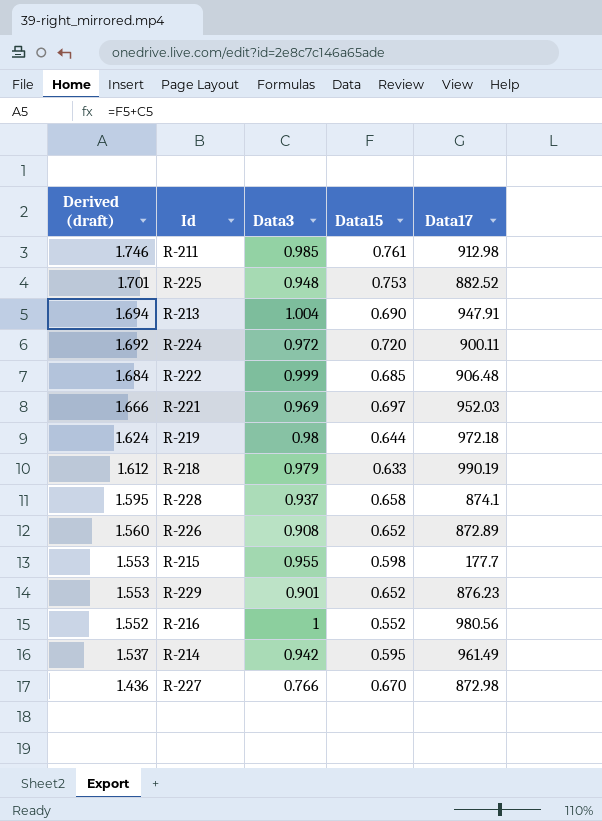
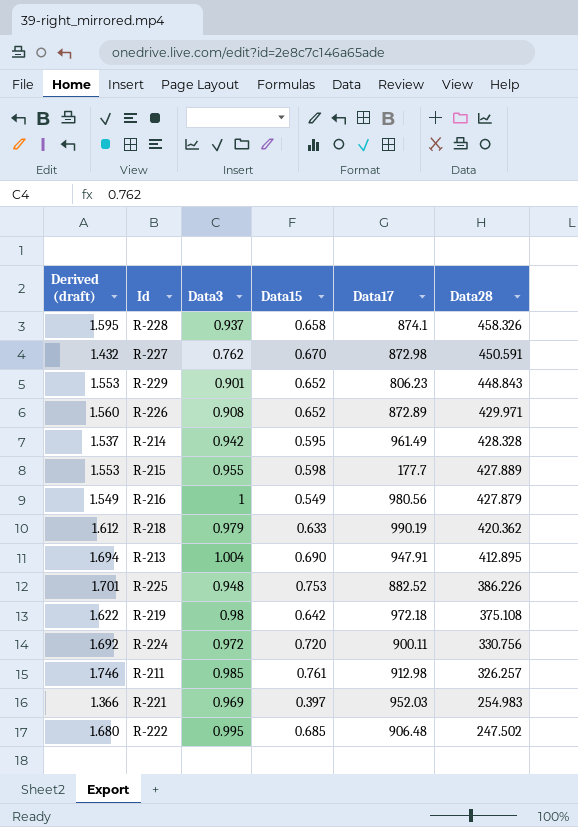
row order: Derived (draft) descending -> Data28 descending
column Data28 | position: none -> 6
R-227 | Derived (draft): 1.436 -> 1.432
R-227 | Data3: 0.766 -> 0.762
R-229 | Data17: 876.23 -> 806.23
R-216 | Derived (draft): 1.552 -> 1.549
R-216 | Data15: 0.552 -> 0.549
R-219 | Derived (draft): 1.624 -> 1.622
R-219 | Data15: 0.644 -> 0.642
R-221 | Derived (draft): 1.666 -> 1.366
R-221 | Data15: 0.697 -> 0.397
R-222 | Derived (draft): 1.684 -> 1.680
R-222 | Data3: 0.999 -> 0.995

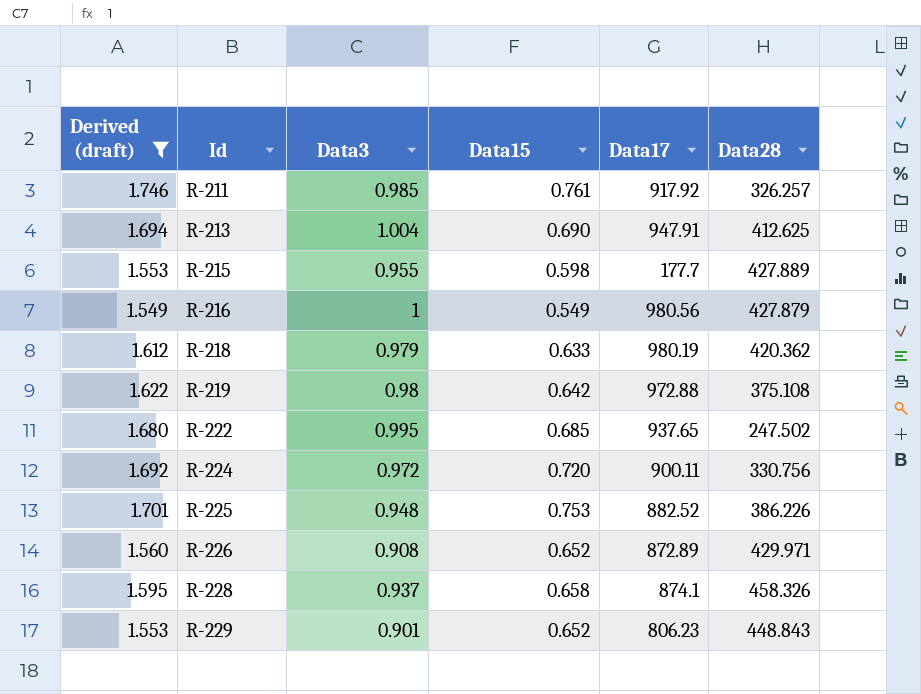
filter: none -> Derived (draft) >= 1.549
row order: Data28 descending -> Id ascending
R-211 | Data17: 912.98 -> 917.92
R-213 | Data28: 412.895 -> 412.625
R-218 | Data17: 990.19 -> 980.19
R-219 | Data17: 972.18 -> 972.88
R-222 | Data17: 906.48 -> 937.65

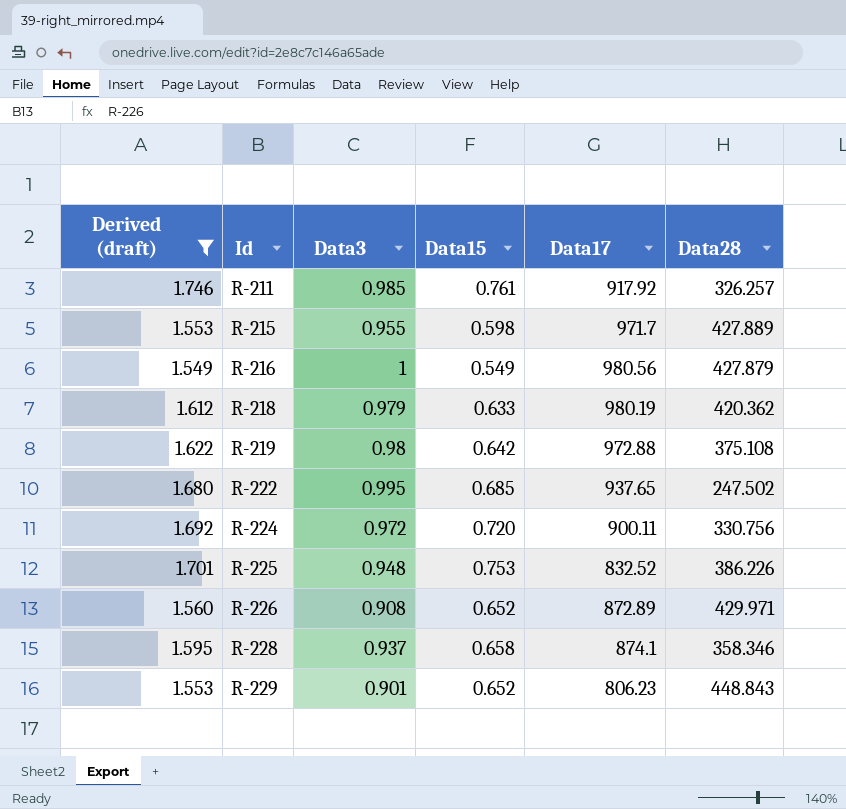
row R-213: 1.694 | 1.004 | 0.690 | 947.91 | 412.625 -> none
R-215 | Data17: 177.7 -> 971.7
R-225 | Data17: 882.52 -> 832.52
R-228 | Data28: 458.326 -> 358.346

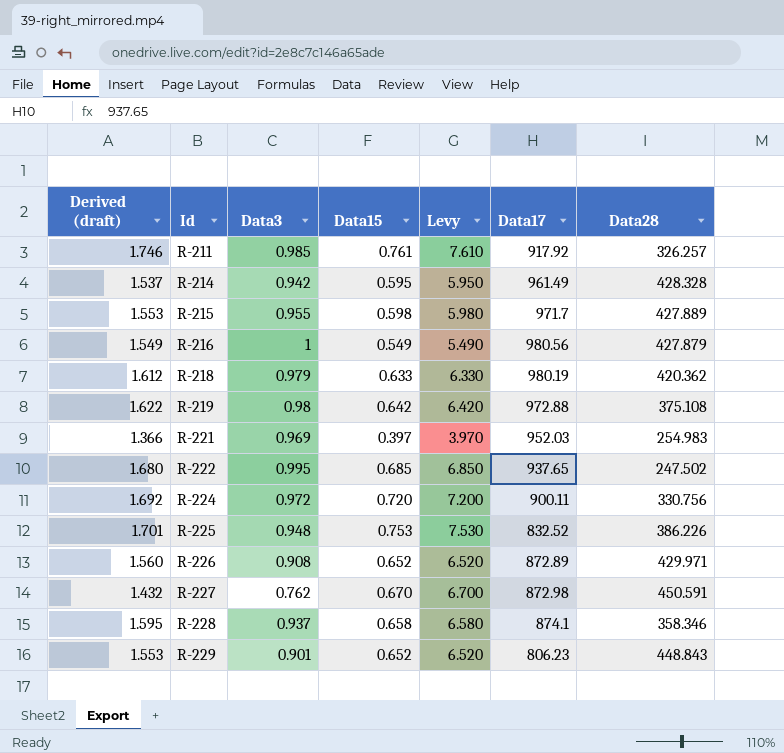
filter: Derived (draft) >= 1.549 -> none
column Levy | formula: none -> [Data15] * 10

